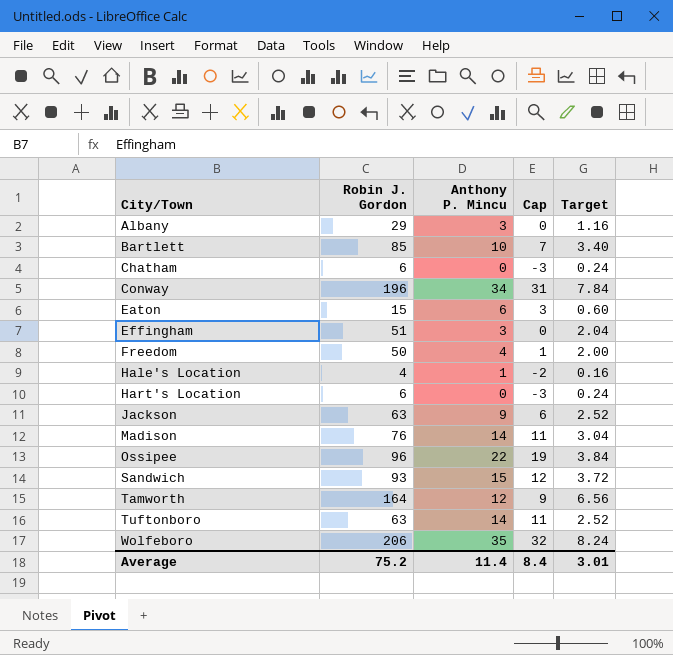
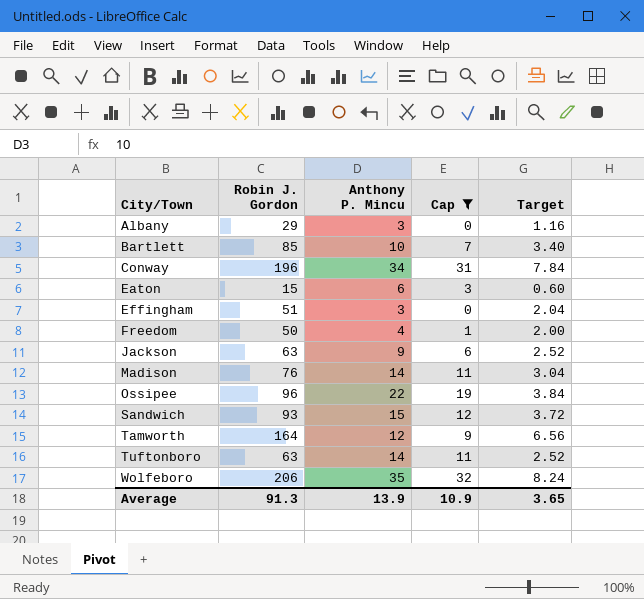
filter: none -> Cap >= 0
Average | Robin J. Gordon: 75.2 -> 91.3
Average | Anthony P. Mincu: 11.4 -> 13.9
Average | Cap: 8.4 -> 10.9
Average | Target: 3.01 -> 3.65

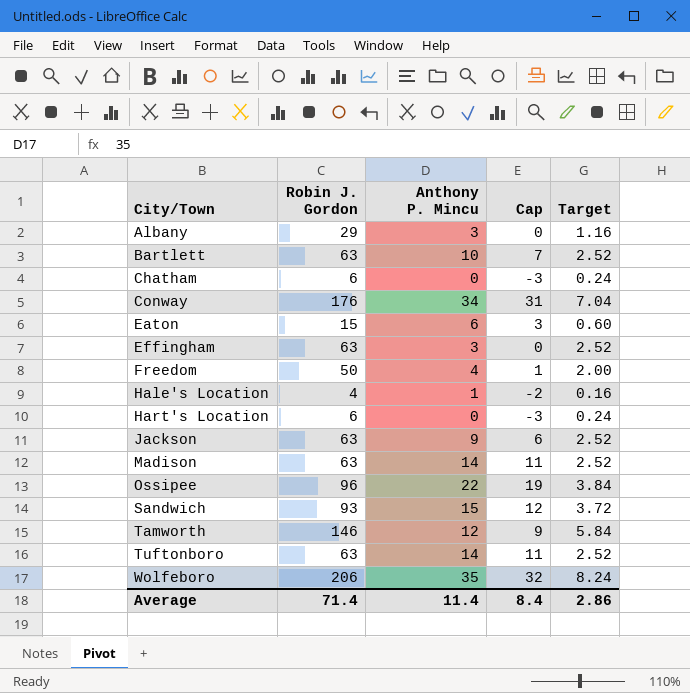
filter: Cap >= 0 -> none
Bartlett | Robin J. Gordon: 85 -> 63
Bartlett | Target: 3.40 -> 2.52
Conway | Robin J. Gordon: 196 -> 176
Conway | Target: 7.84 -> 7.04
Effingham | Robin J. Gordon: 51 -> 63
Effingham | Target: 2.04 -> 2.52
Madison | Robin J. Gordon: 76 -> 63
Madison | Target: 3.04 -> 2.52
Tamworth | Robin J. Gordon: 164 -> 146
Tamworth | Target: 6.56 -> 5.84
Average | Robin J. Gordon: 91.3 -> 71.4
Average | Anthony P. Mincu: 13.9 -> 11.4
Average | Cap: 10.9 -> 8.4
Average | Target: 3.65 -> 2.86

